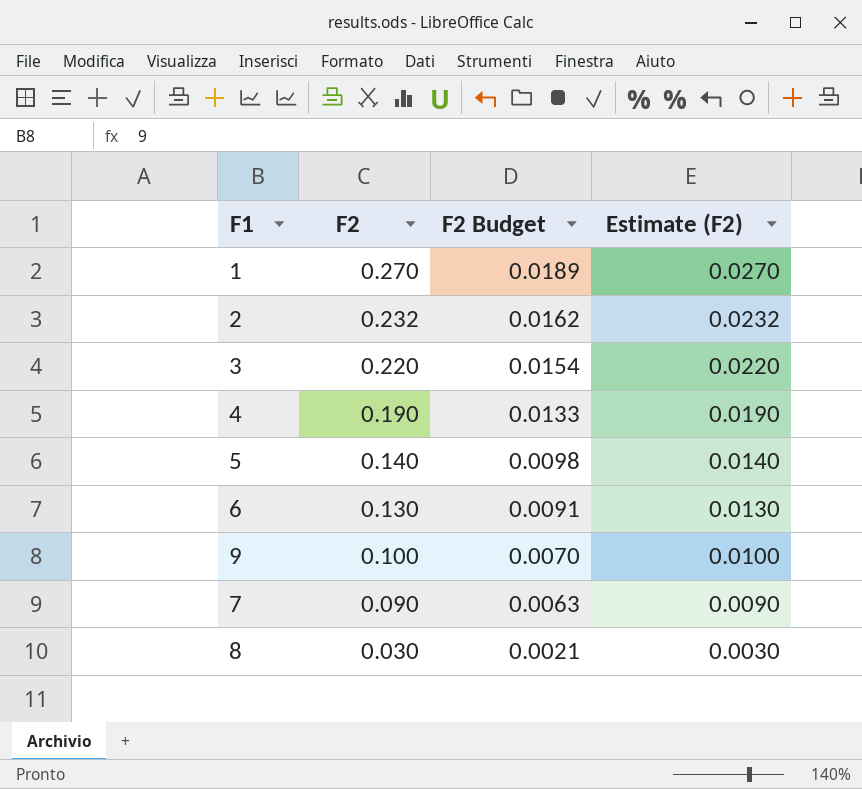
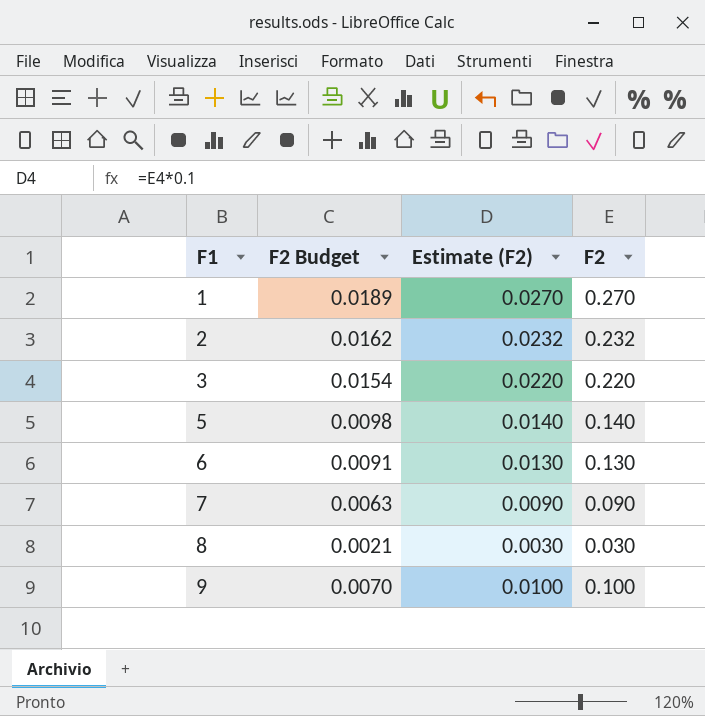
row order: F2 descending -> F1 ascending
column F2 | position: 2 -> 4
row 4: 0.190 | 0.0133 | 0.0190 -> none

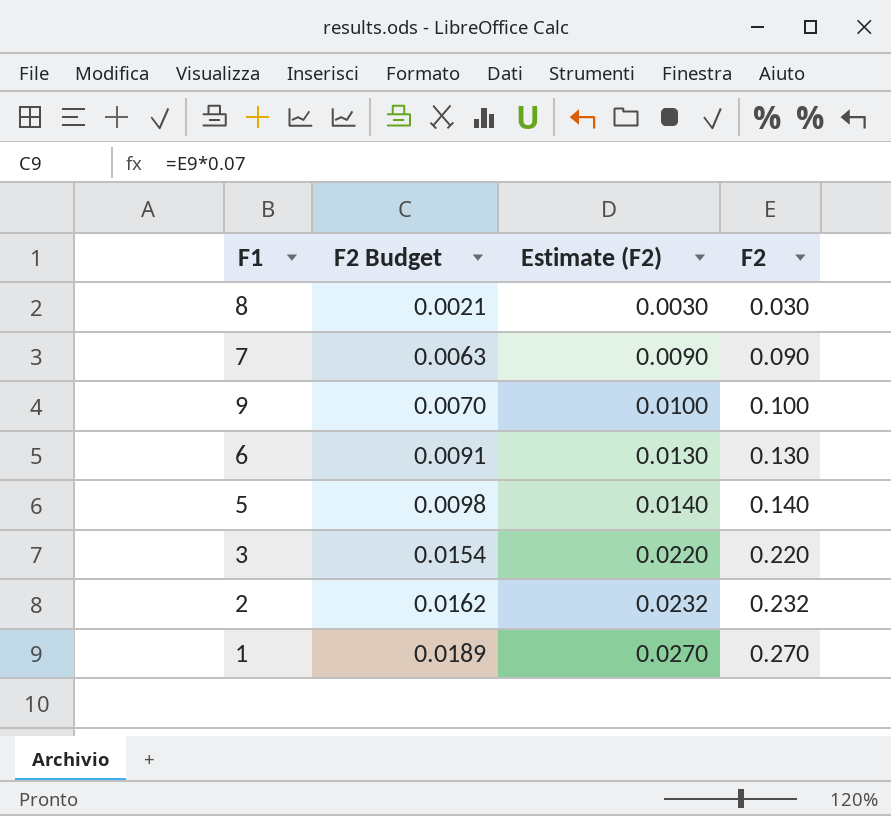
row order: F1 ascending -> F2 Budget ascending

